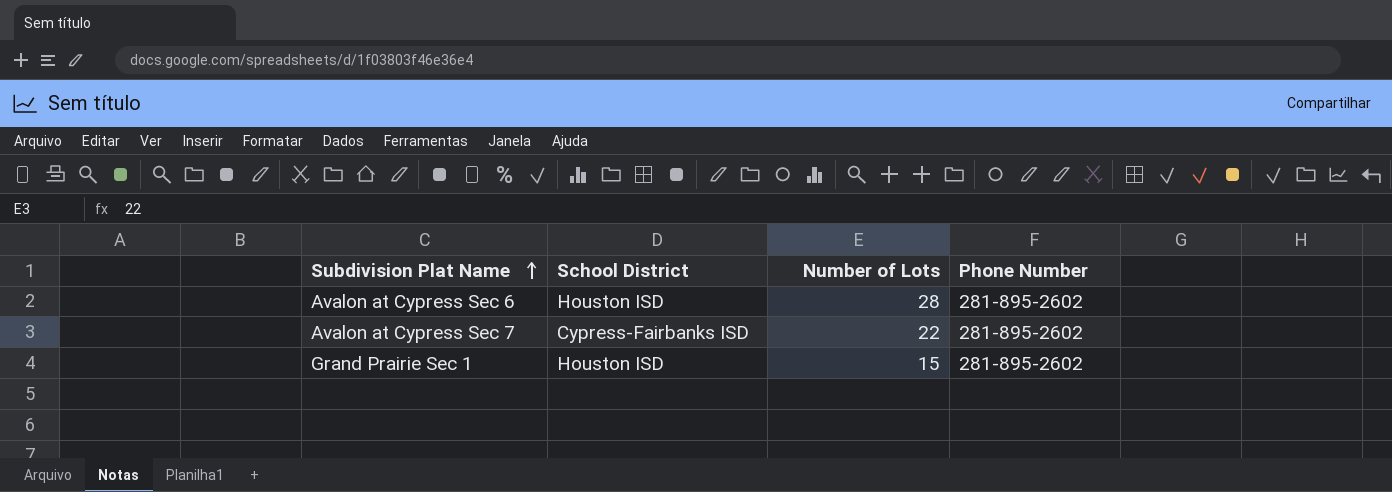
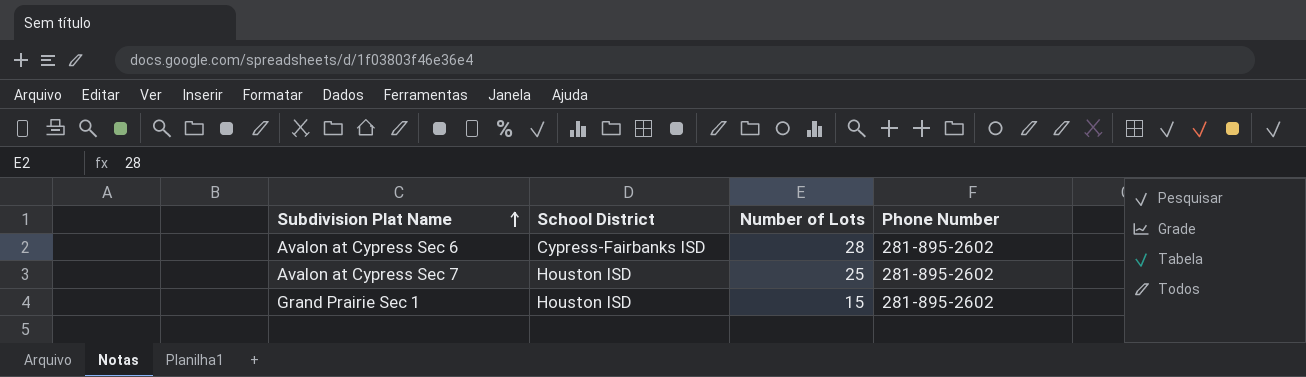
Avalon at Cypress Sec 6 | School District: Houston ISD -> Cypress-Fairbanks ISD
Avalon at Cypress Sec 7 | School District: Cypress-Fairbanks ISD -> Houston ISD
Avalon at Cypress Sec 7 | Number of Lots: 22 -> 25

